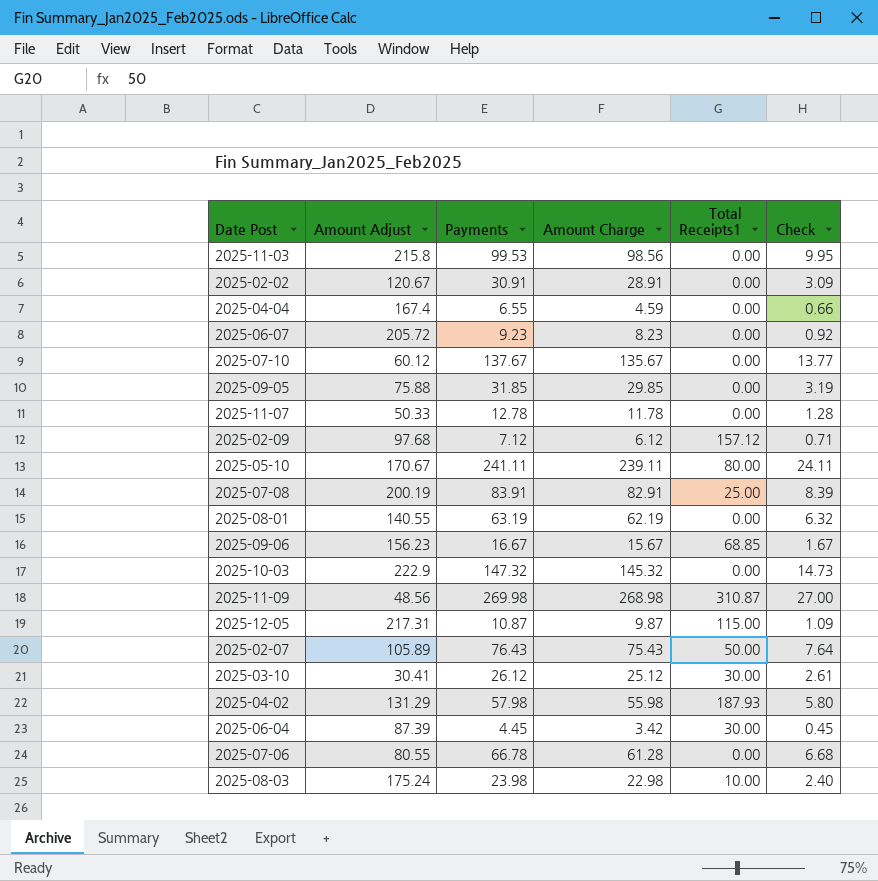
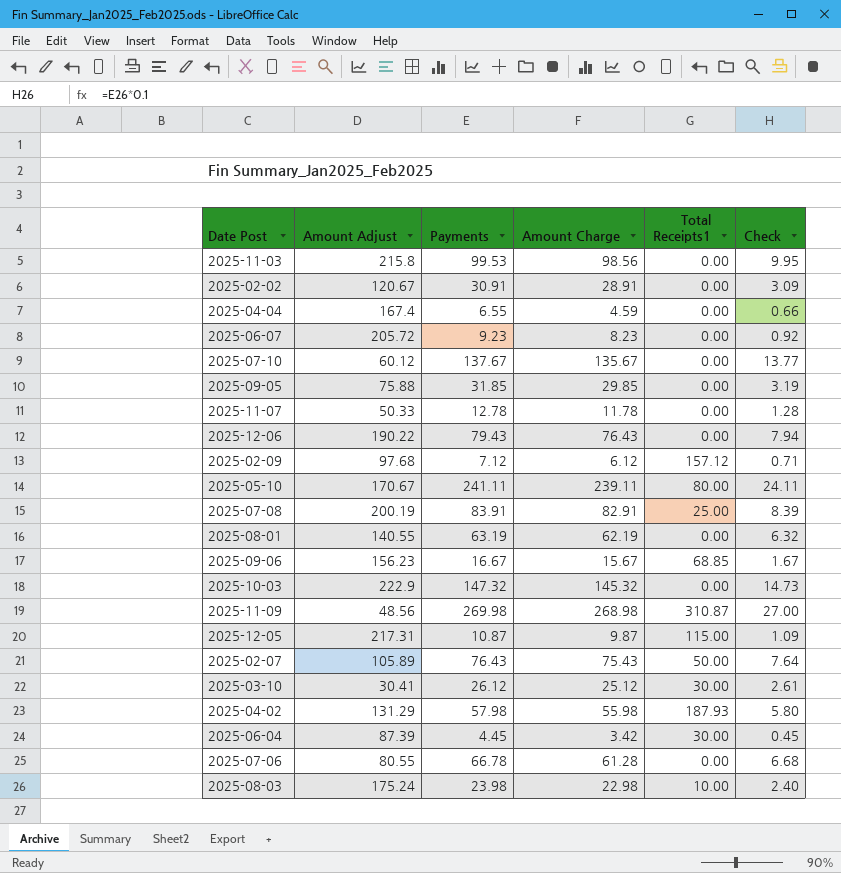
row 2025-12-06: none -> 190.22 | 79.43 | 76.43 | 0.00 | 7.94

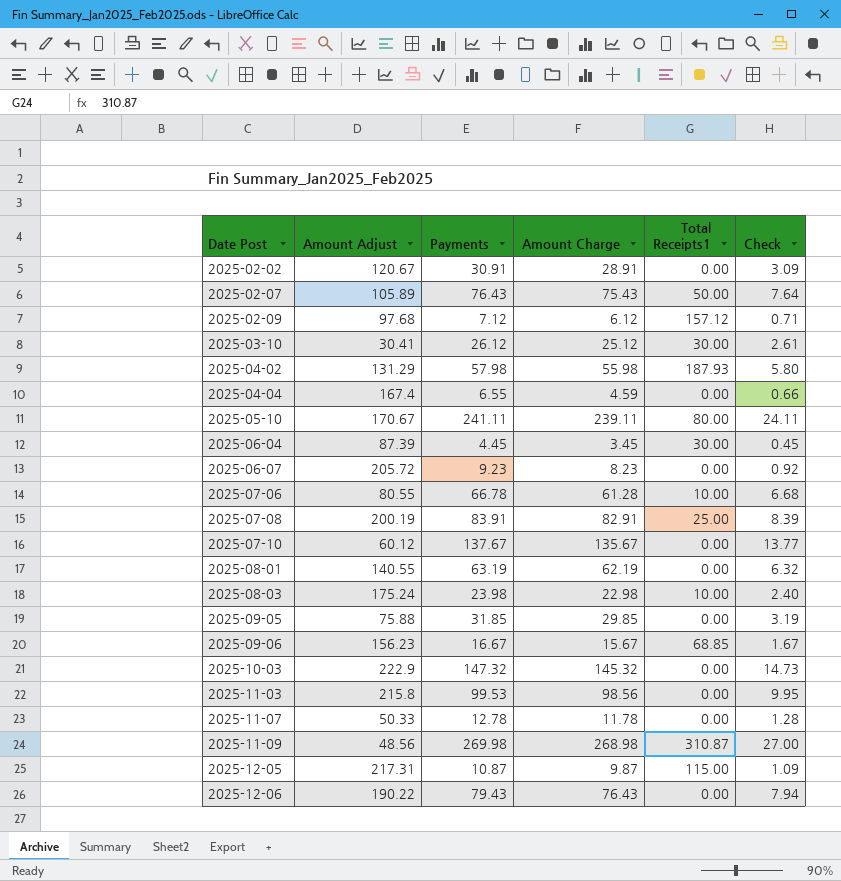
row order: none -> Date Post ascending
2025-06-04 | Amount Charge: 3.42 -> 3.45
2025-07-06 | Total Receipts1: 0.00 -> 10.00

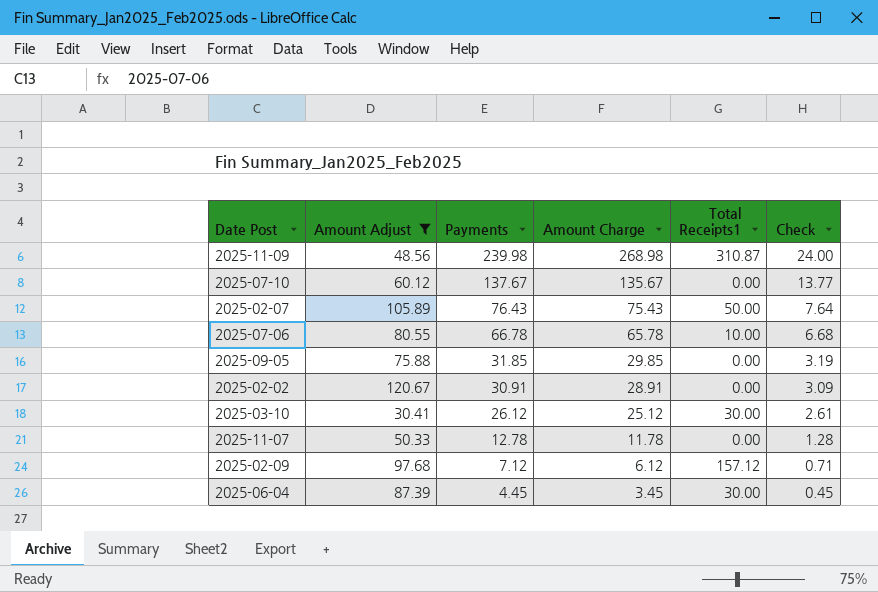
filter: none -> Amount Adjust <= 120.67
row order: Date Post ascending -> Payments descending
2025-11-09 | Payments: 269.98 -> 239.98
2025-11-09 | Check: 27.00 -> 24.00
2025-07-06 | Amount Charge: 61.28 -> 65.78

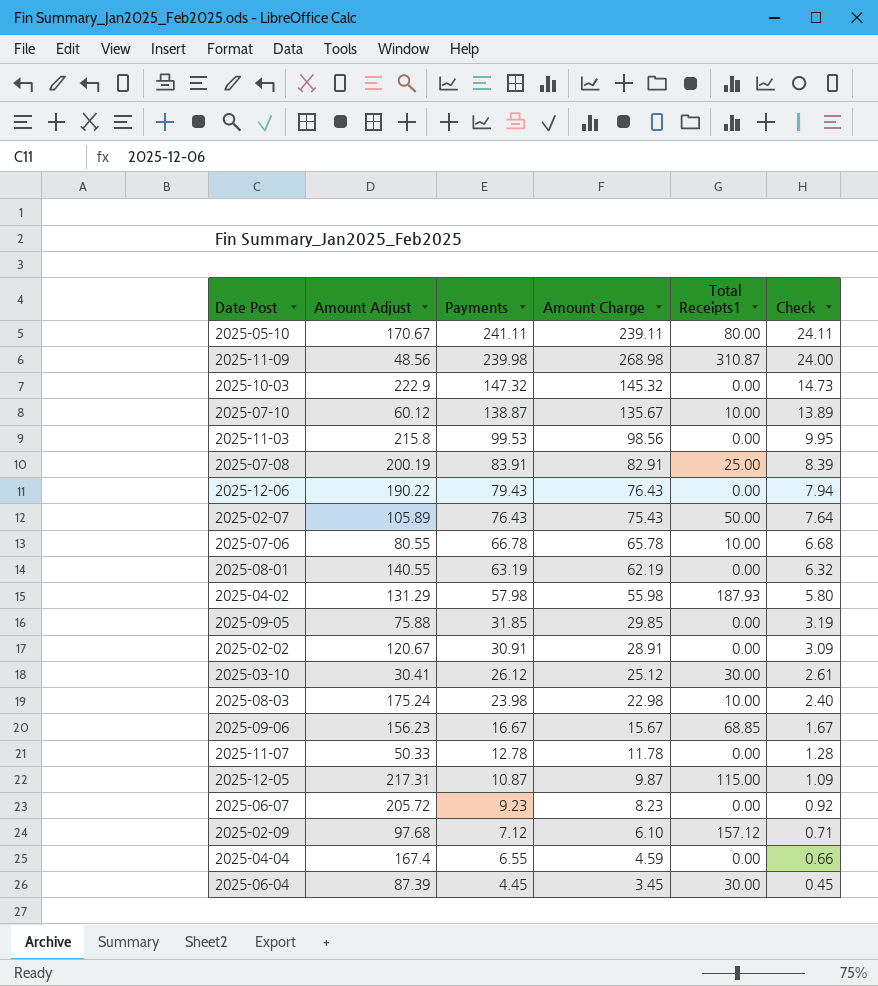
filter: Amount Adjust <= 120.67 -> none
2025-07-10 | Payments: 137.67 -> 138.87
2025-07-10 | Total Receipts1: 0.00 -> 10.00
2025-07-10 | Check: 13.77 -> 13.89
2025-02-09 | Amount Charge: 6.12 -> 6.10

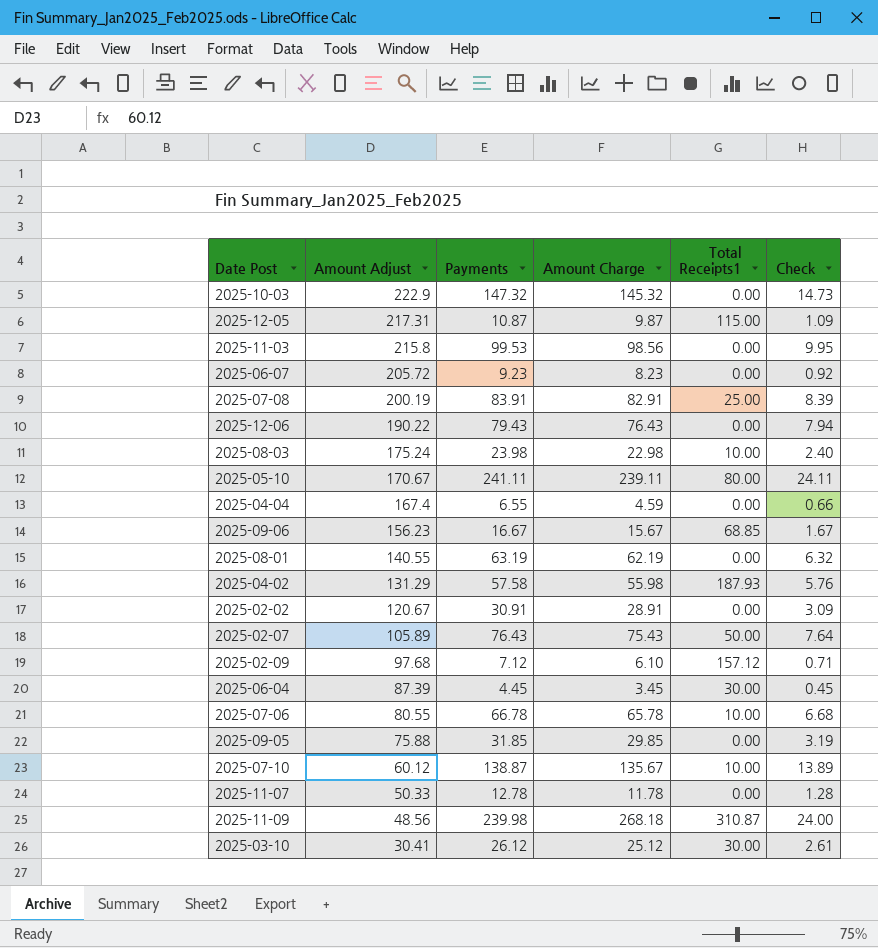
row order: Payments descending -> Amount Adjust descending
2025-04-02 | Payments: 57.98 -> 57.58
2025-04-02 | Check: 5.80 -> 5.76
2025-11-09 | Amount Charge: 268.98 -> 268.18

